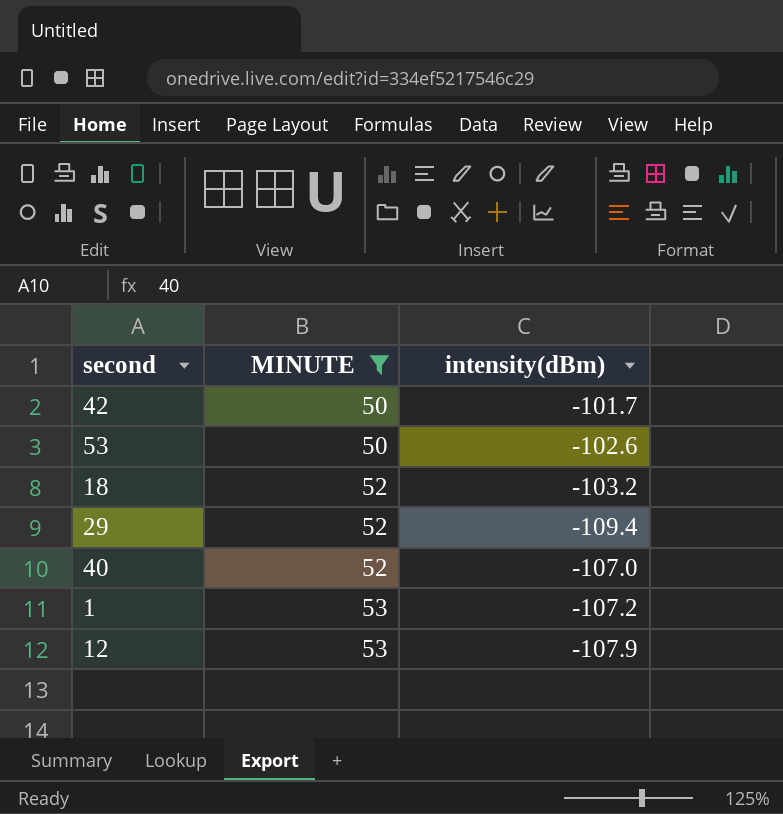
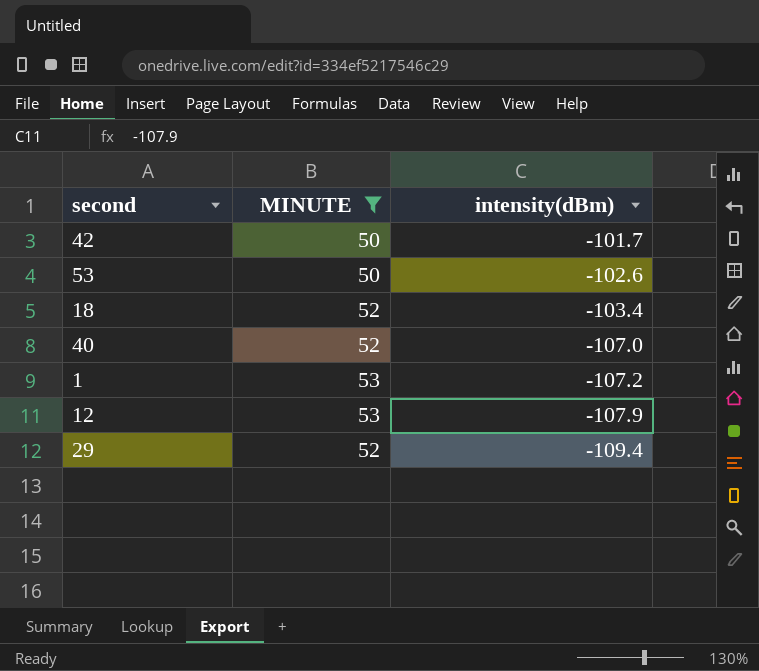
row order: MINUTE ascending -> intensity(dBm) descending
18 | intensity(dBm): -103.2 -> -103.4

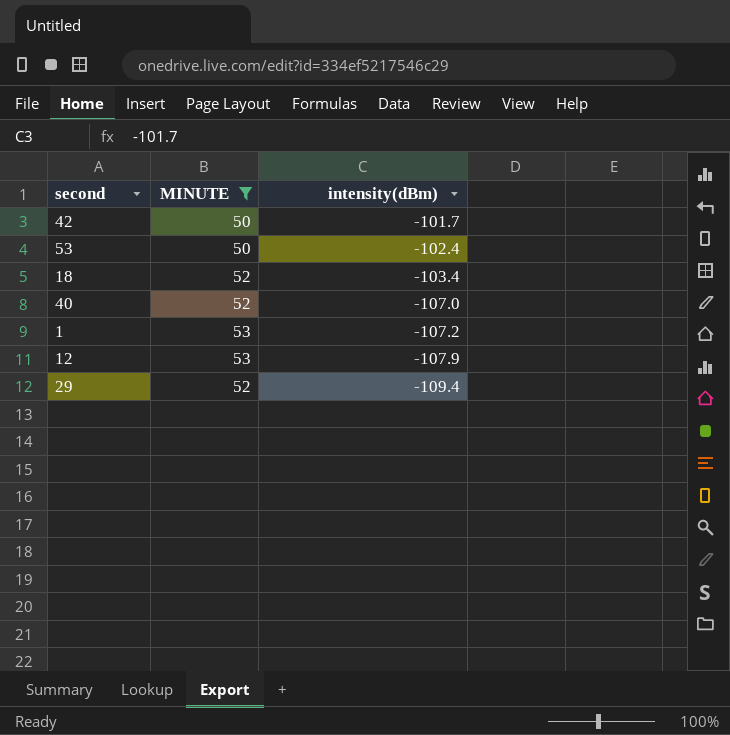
53 | intensity(dBm): -102.6 -> -102.4

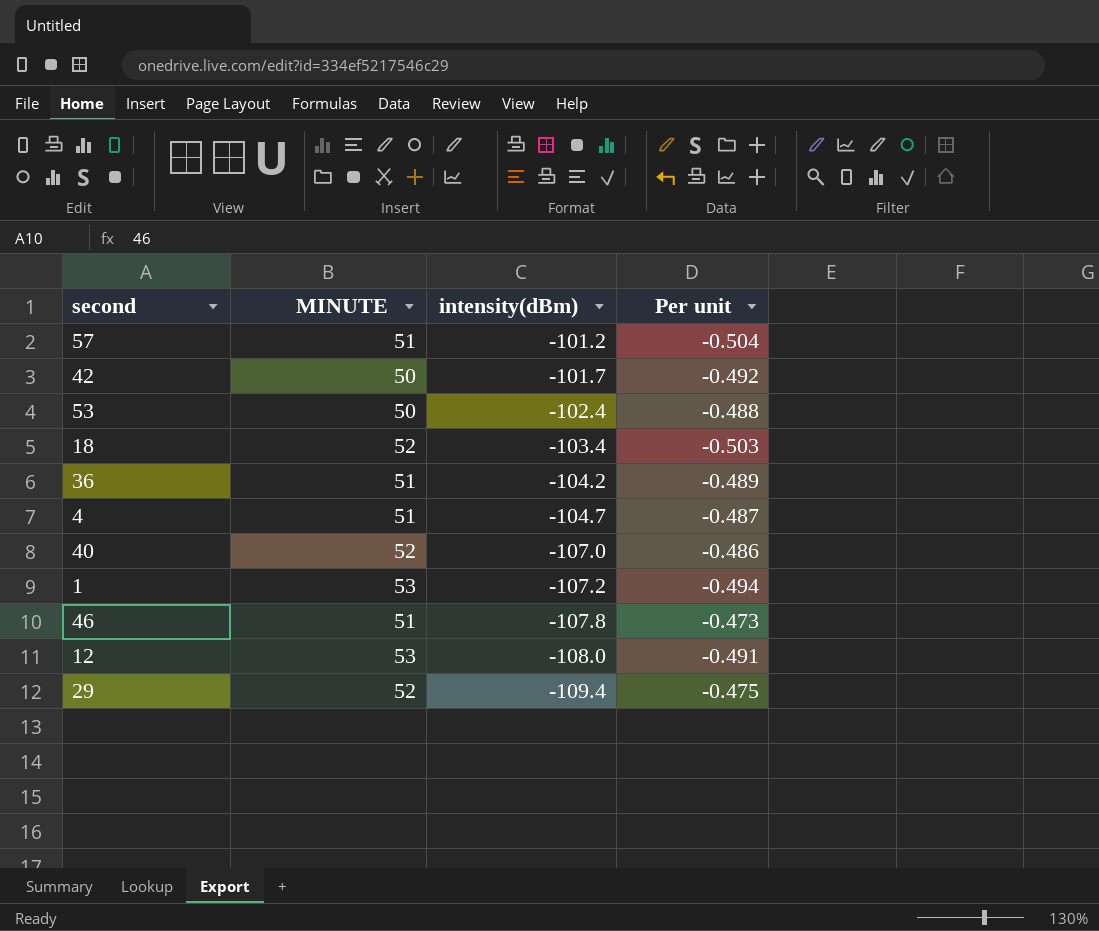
filter: MINUTE != 51 -> none
column Per unit | formula: none -> [MINUTE] / [intensity(dBm)]
12 | intensity(dBm): -107.9 -> -108.0

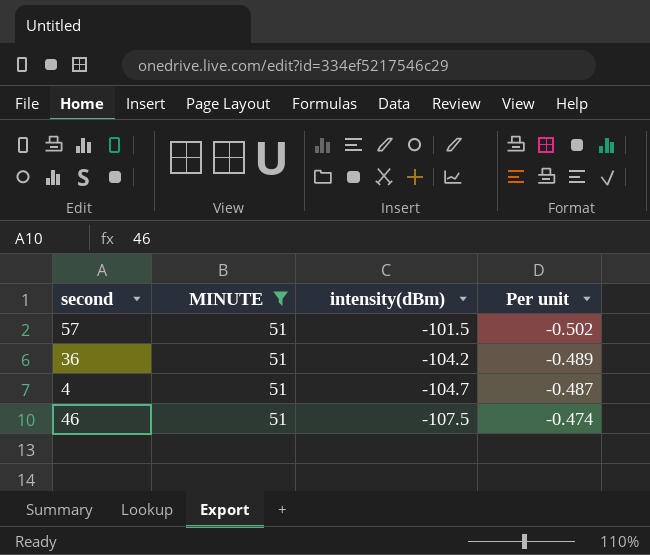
filter: none -> MINUTE = 51
57 | intensity(dBm): -101.2 -> -101.5
57 | Per unit: -0.504 -> -0.502
46 | intensity(dBm): -107.8 -> -107.5
46 | Per unit: -0.473 -> -0.474

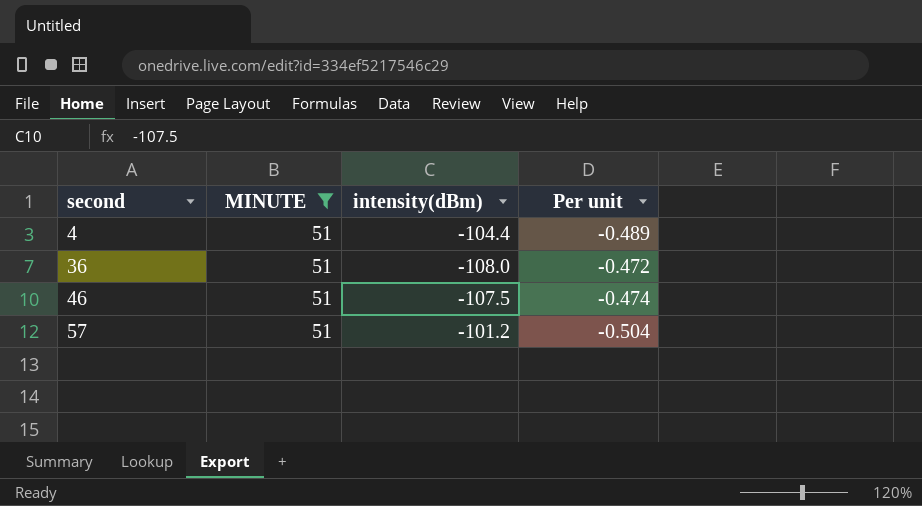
row order: intensity(dBm) descending -> second ascending
4 | intensity(dBm): -104.7 -> -104.4
4 | Per unit: -0.487 -> -0.489
36 | intensity(dBm): -104.2 -> -108.0
36 | Per unit: -0.489 -> -0.472
57 | intensity(dBm): -101.5 -> -101.2
57 | Per unit: -0.502 -> -0.504

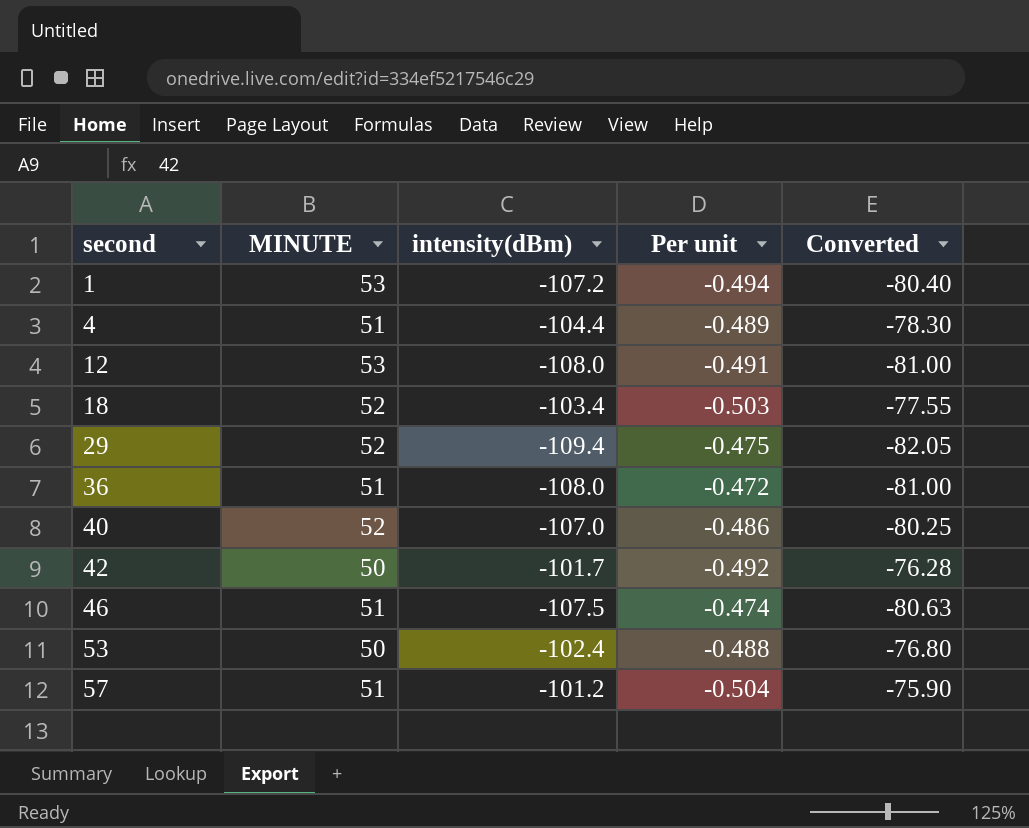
filter: MINUTE = 51 -> none
column Converted | formula: none -> [intensity(dBm)] * 0.75

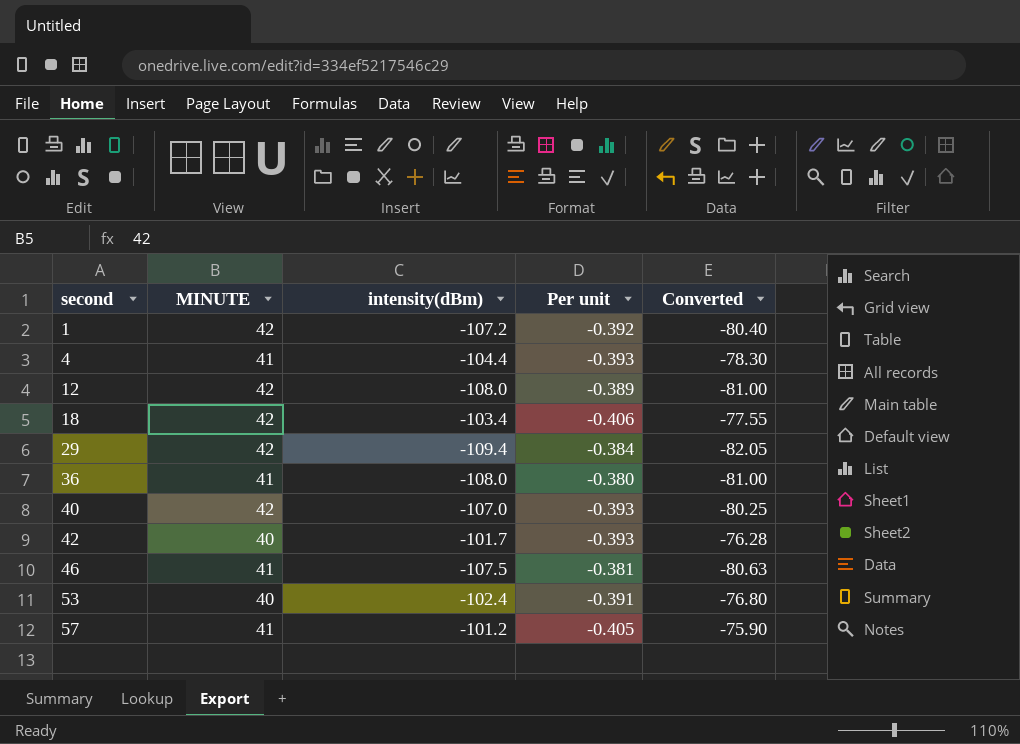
1 | MINUTE: 53 -> 42
1 | Per unit: -0.494 -> -0.392
4 | MINUTE: 51 -> 41
4 | Per unit: -0.489 -> -0.393
12 | MINUTE: 53 -> 42
12 | Per unit: -0.491 -> -0.389
18 | MINUTE: 52 -> 42
18 | Per unit: -0.503 -> -0.406
29 | MINUTE: 52 -> 42
29 | Per unit: -0.475 -> -0.384
36 | MINUTE: 51 -> 41
36 | Per unit: -0.472 -> -0.380
40 | MINUTE: 52 -> 42
40 | Per unit: -0.486 -> -0.393
42 | MINUTE: 50 -> 40
42 | Per unit: -0.492 -> -0.393
46 | MINUTE: 51 -> 41
46 | Per unit: -0.474 -> -0.381
53 | MINUTE: 50 -> 40
53 | Per unit: -0.488 -> -0.391
57 | MINUTE: 51 -> 41
57 | Per unit: -0.504 -> -0.405

